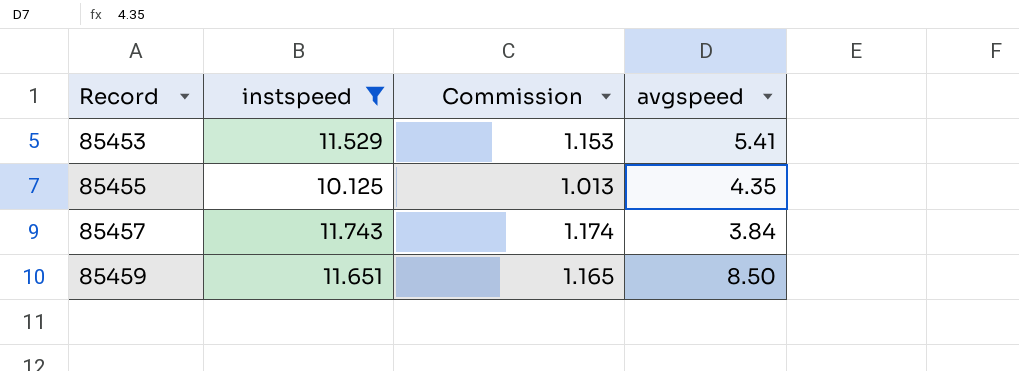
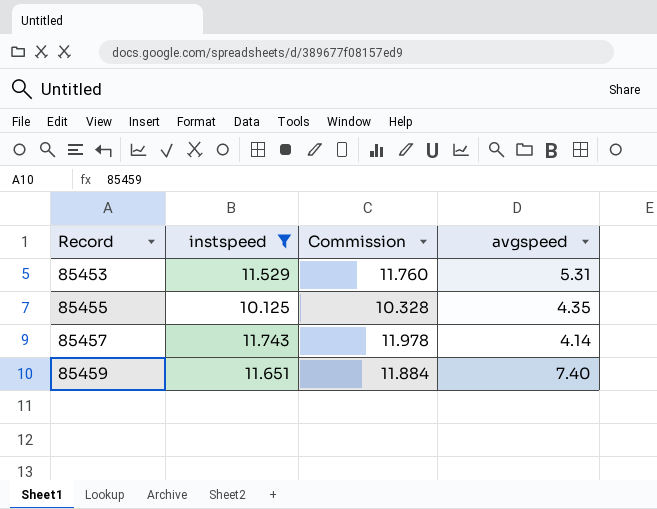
column Commission | formula: [instspeed] * 0.1 -> [instspeed] * 1.02
85453 | avgspeed: 5.41 -> 5.31
85457 | avgspeed: 3.84 -> 4.14
85459 | avgspeed: 8.50 -> 7.40

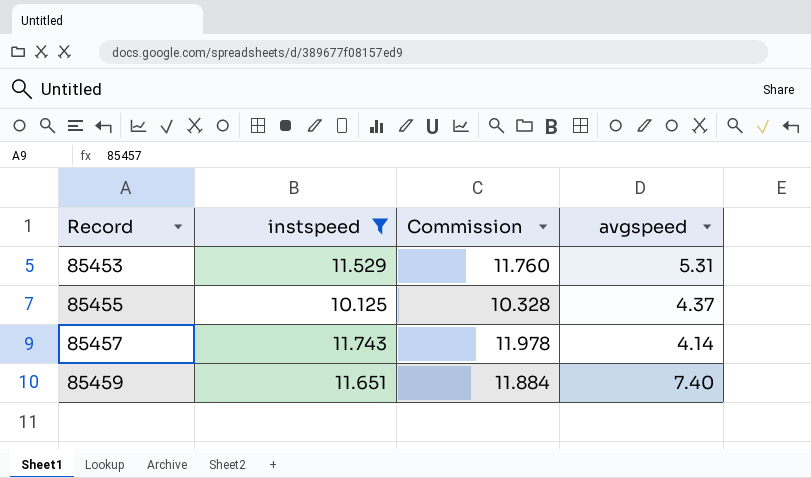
85455 | avgspeed: 4.35 -> 4.37

